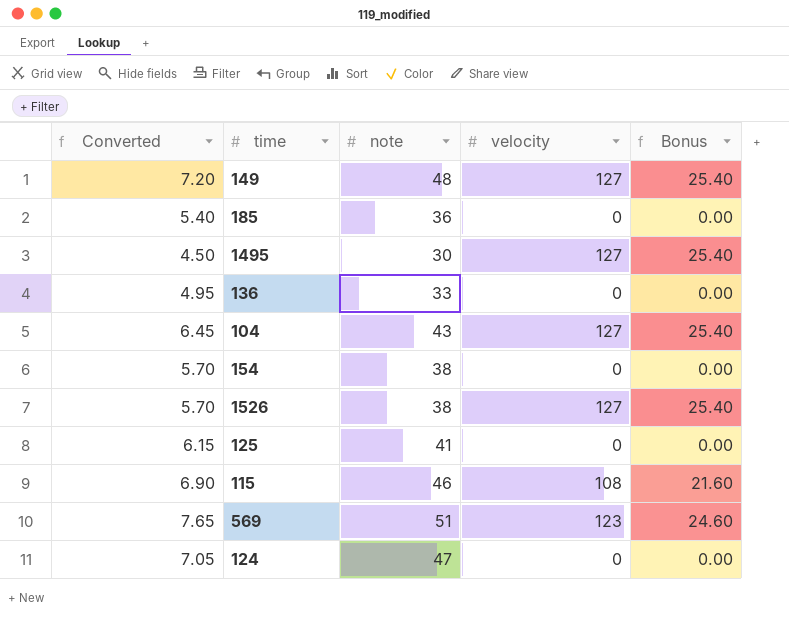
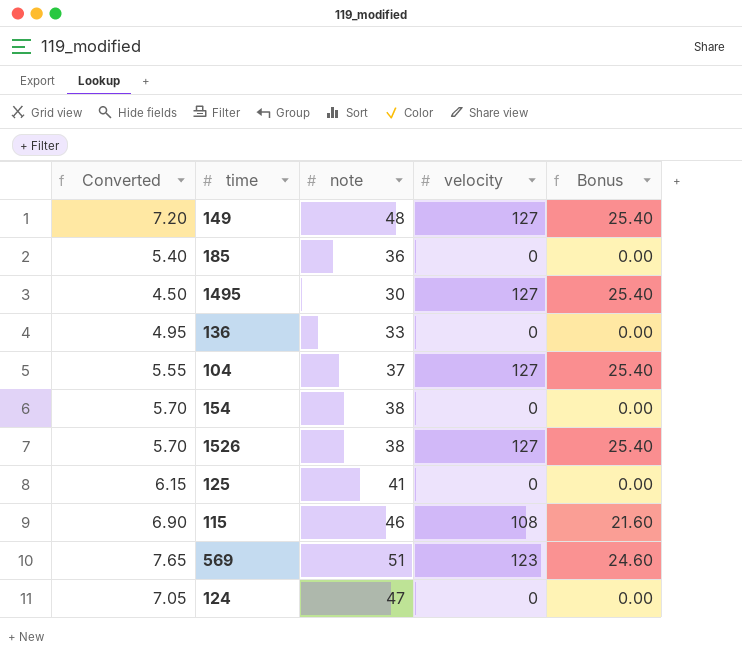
104 | Converted: 6.45 -> 5.55
104 | note: 43 -> 37

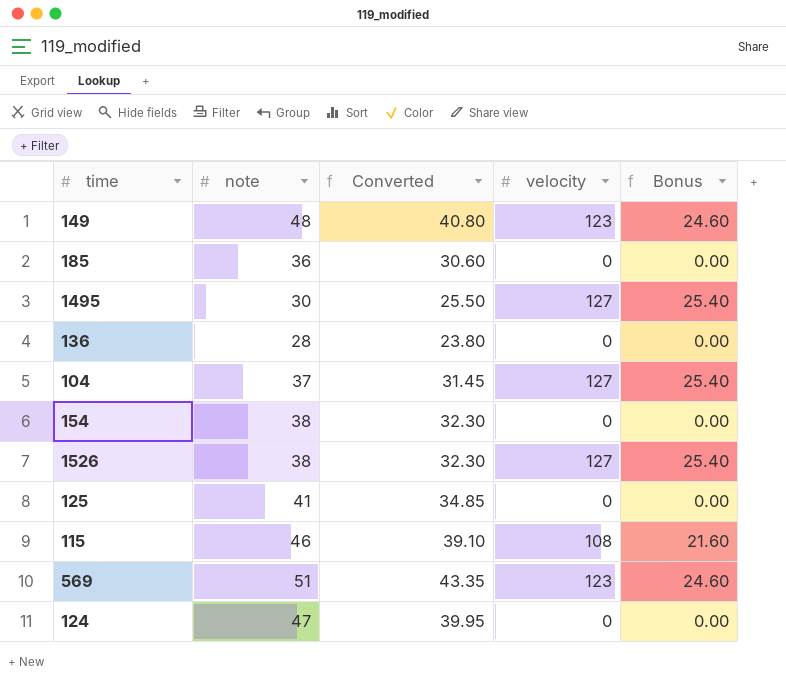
column Converted | formula: [note] * 0.15 -> [note] * 0.85
column Converted | position: 1 -> 3
149 | velocity: 127 -> 123
149 | Bonus: 25.40 -> 24.60
136 | note: 33 -> 28

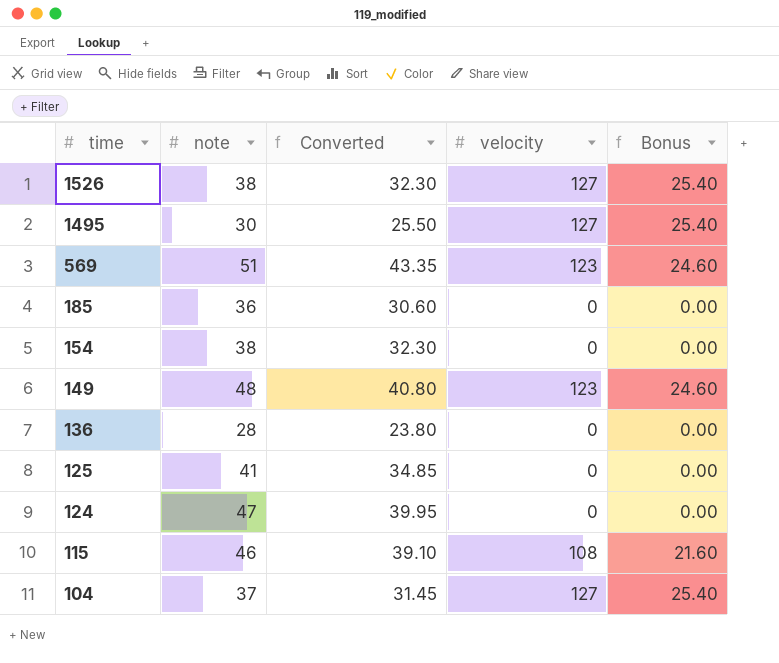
row order: none -> time descending

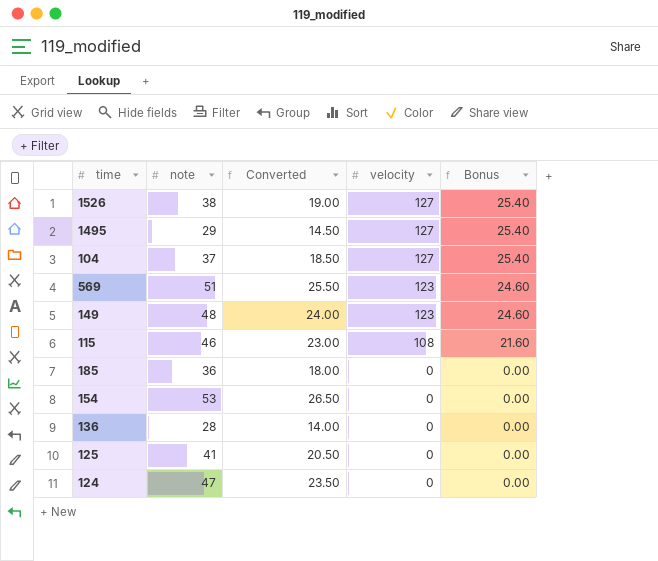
row order: time descending -> velocity descending
column Converted | formula: [note] * 0.85 -> [note] * 0.5
1495 | note: 30 -> 29
154 | note: 38 -> 53

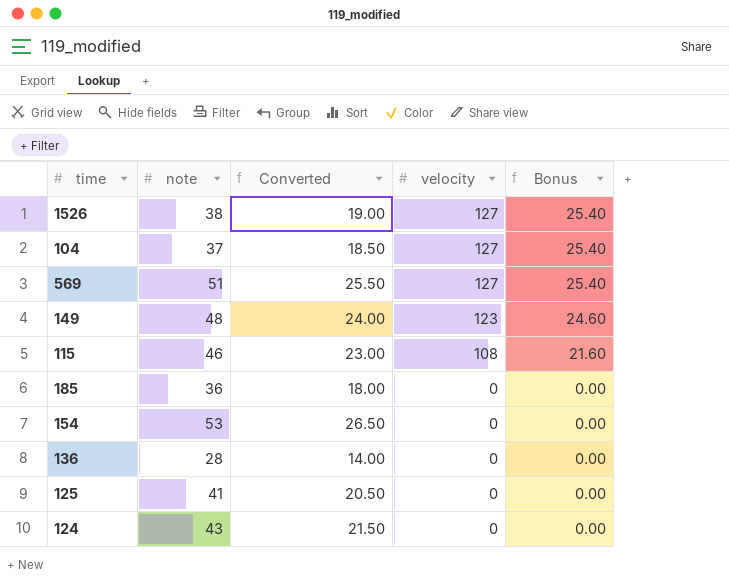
row 1495: 29 | 14.50 | 127 | 25.40 -> none
569 | velocity: 123 -> 127
569 | Bonus: 24.60 -> 25.40
124 | note: 47 -> 43
124 | Converted: 23.50 -> 21.50

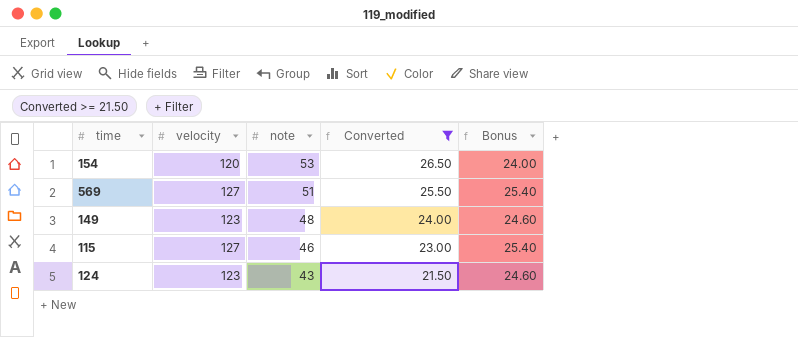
filter: none -> Converted >= 21.50
row order: velocity descending -> note descending
column velocity | position: 4 -> 2
154 | velocity: 0 -> 120
154 | Bonus: 0.00 -> 24.00
115 | velocity: 108 -> 127
115 | Bonus: 21.60 -> 25.40
124 | velocity: 0 -> 123
124 | Bonus: 0.00 -> 24.60

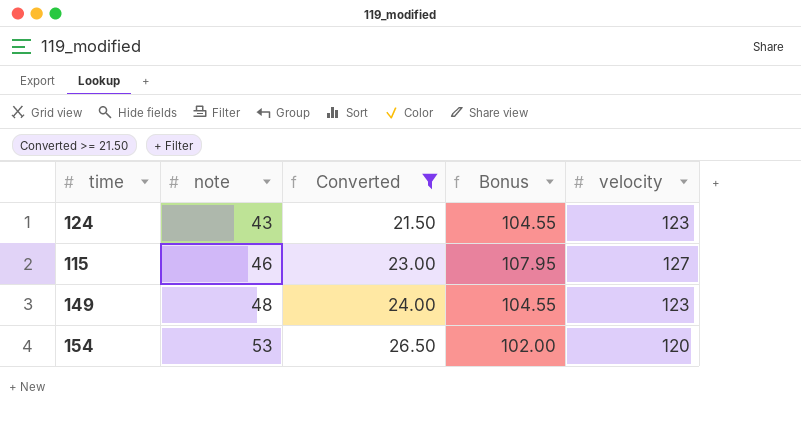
row order: note descending -> note ascending
column Bonus | formula: [velocity] * 0.2 -> [velocity] * 0.85
column velocity | position: 2 -> 5
row 569: 127 | 51 | 25.50 | 25.40 -> none

